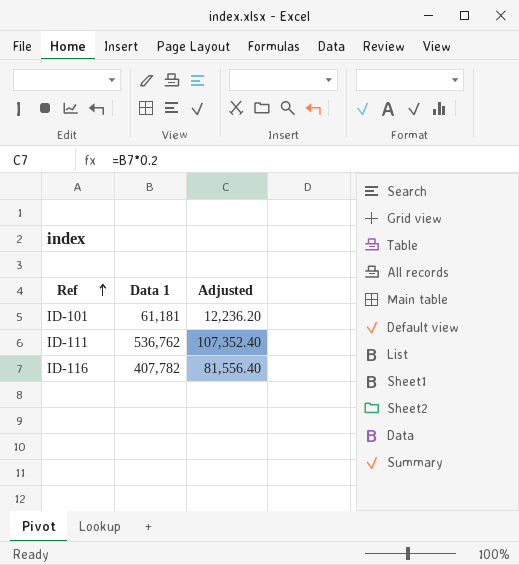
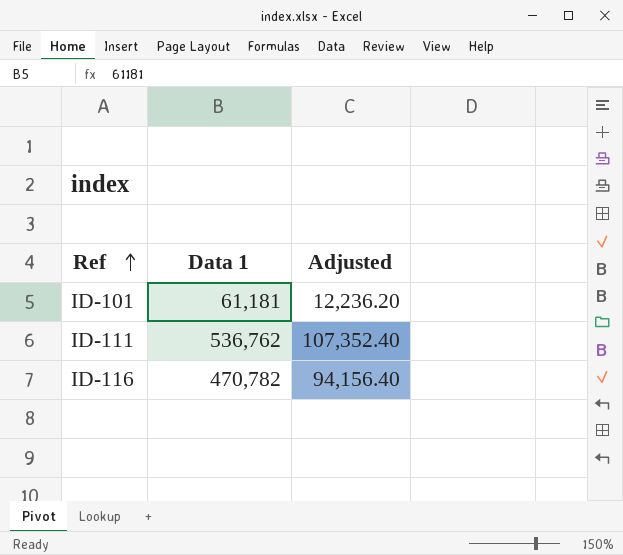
ID-116 | Data 1: 407,782 -> 470,782
ID-116 | Adjusted: 81,556.40 -> 94,156.40

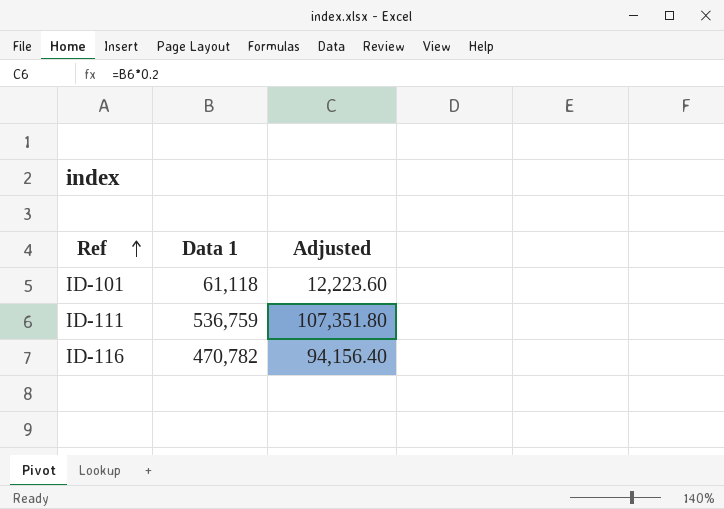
ID-101 | Data 1: 61,181 -> 61,118
ID-101 | Adjusted: 12,236.20 -> 12,223.60
ID-111 | Data 1: 536,762 -> 536,759
ID-111 | Adjusted: 107,352.40 -> 107,351.80

